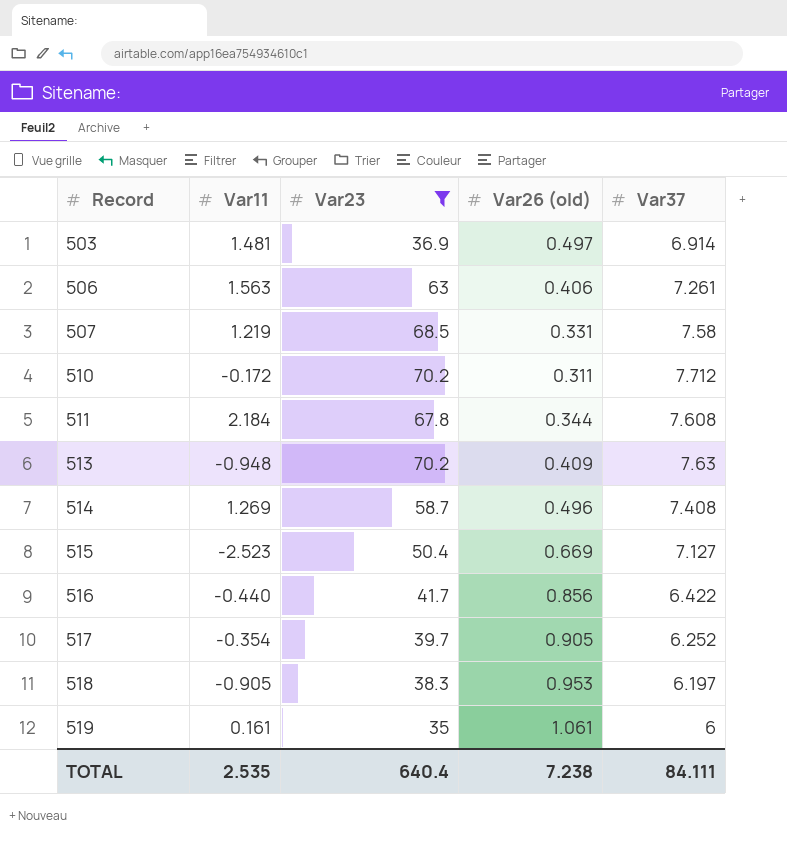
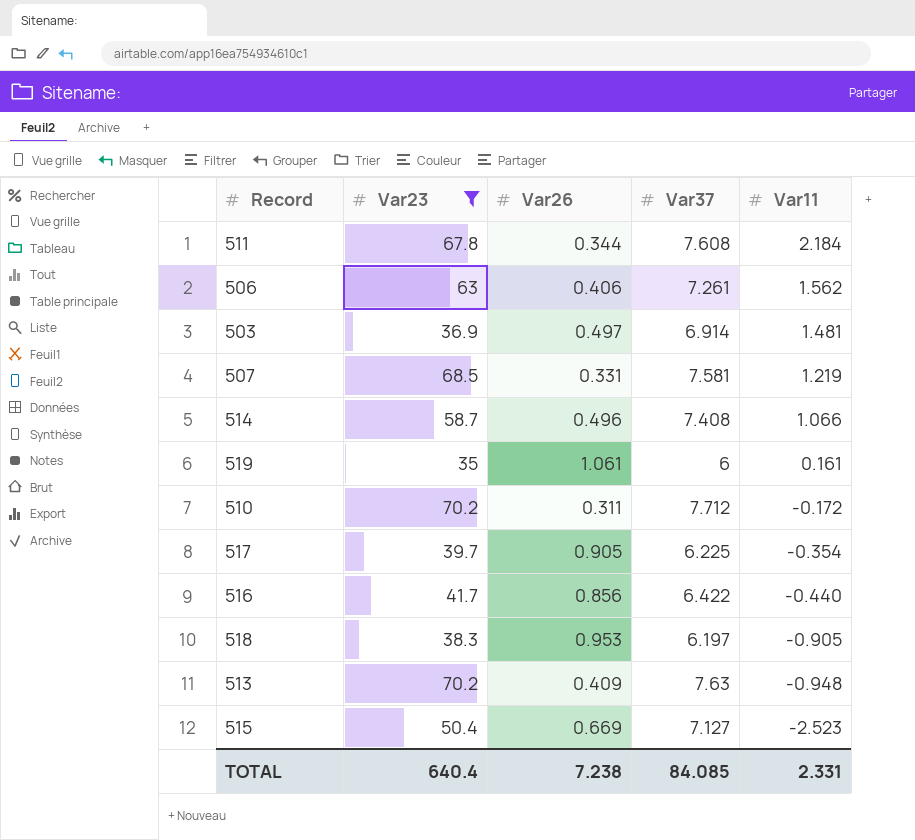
row order: Record ascending -> Var11 descending
column name: Var26 (old) -> Var26
column Var11 | position: 2 -> 5
506 | Var11: 1.563 -> 1.562
507 | Var37: 7.58 -> 7.581
514 | Var11: 1.269 -> 1.066
517 | Var37: 6.252 -> 6.225
TOTAL | Var37: 84.111 -> 84.085
TOTAL | Var11: 2.535 -> 2.331

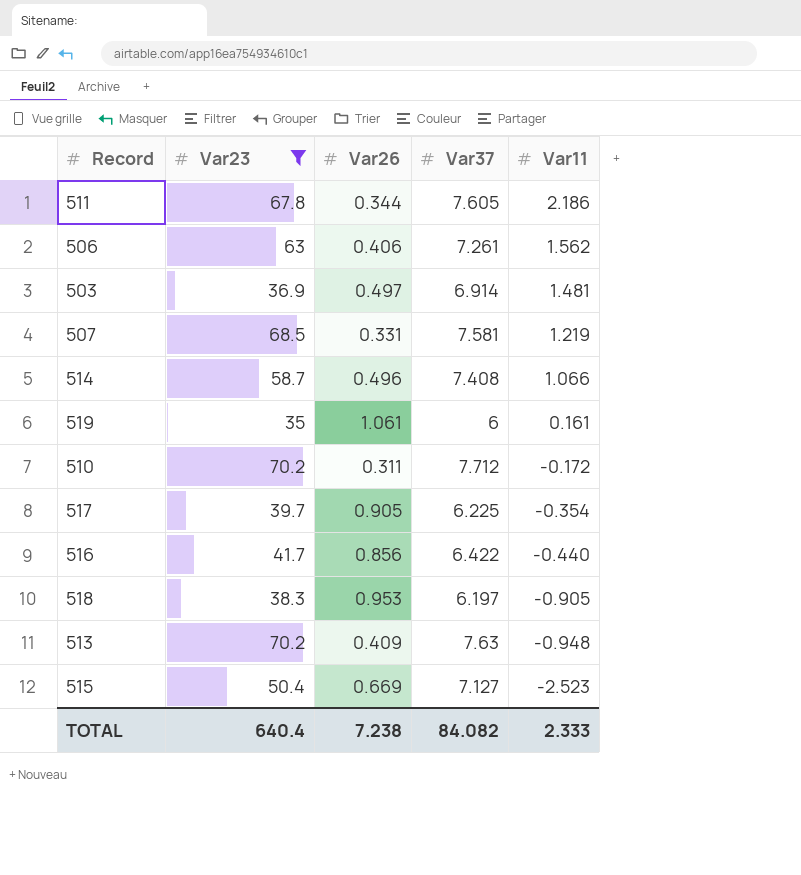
511 | Var37: 7.608 -> 7.605
511 | Var11: 2.184 -> 2.186
TOTAL | Var37: 84.085 -> 84.082
TOTAL | Var11: 2.331 -> 2.333

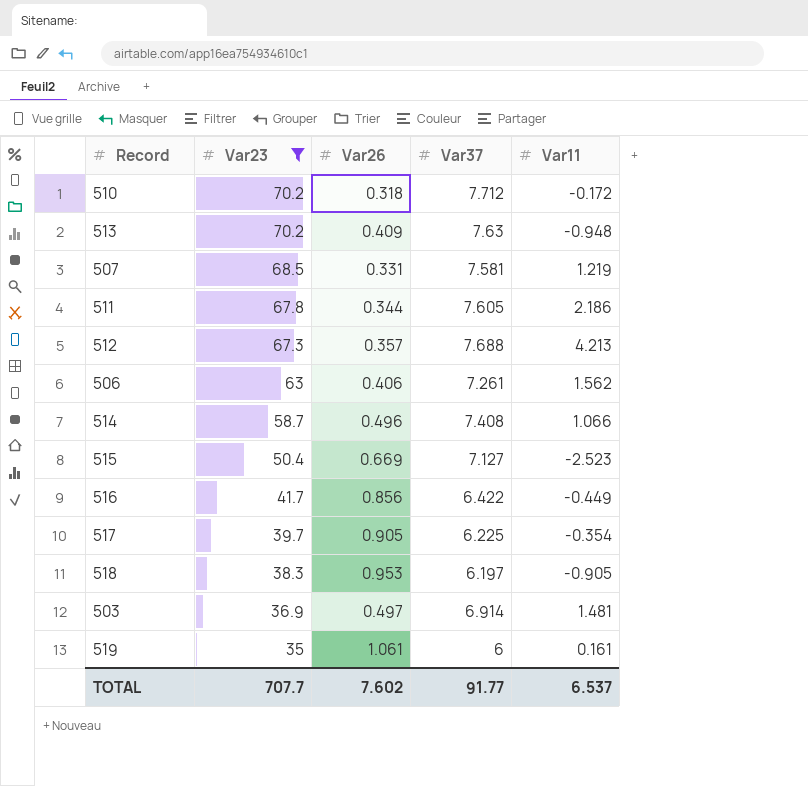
row order: Var11 descending -> Var23 descending
510 | Var26: 0.311 -> 0.318
row 512: none -> 67.3 | 0.357 | 7.688 | 4.213
516 | Var11: -0.440 -> -0.449
TOTAL | Var23: 640.4 -> 707.7
TOTAL | Var26: 7.238 -> 7.602
TOTAL | Var37: 84.082 -> 91.77
TOTAL | Var11: 2.333 -> 6.537

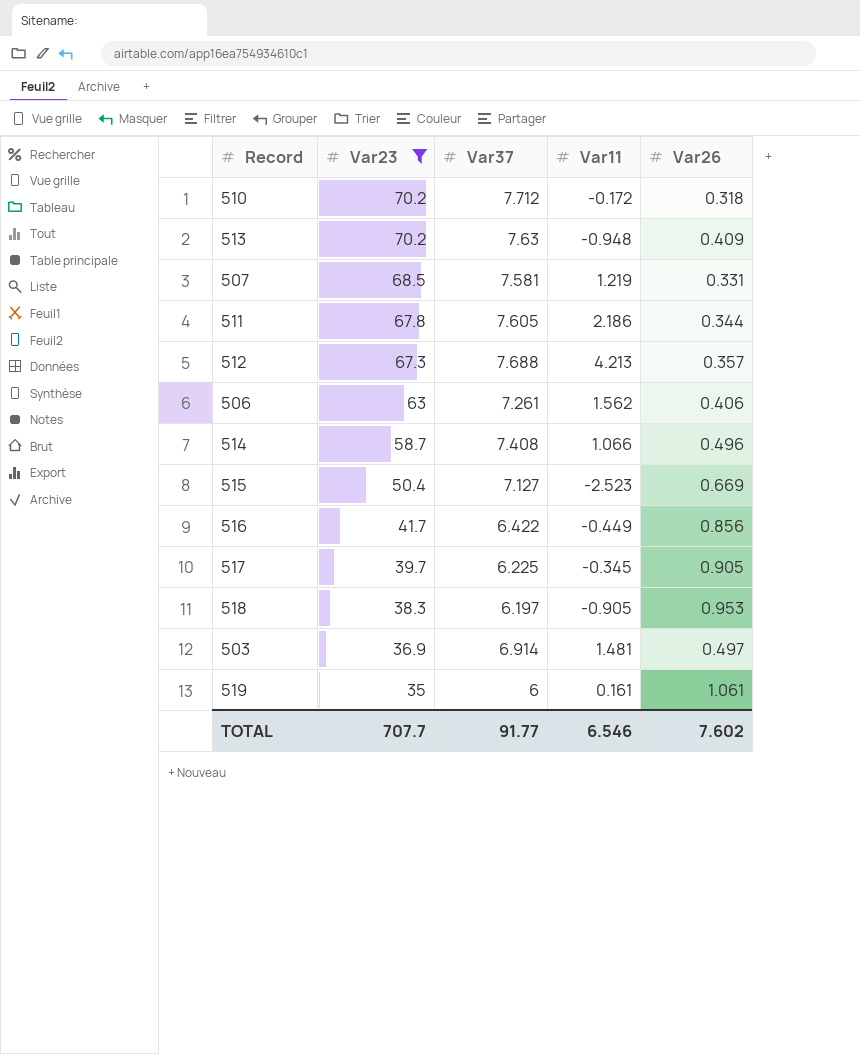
column Var26 | position: 3 -> 5
517 | Var11: -0.354 -> -0.345
TOTAL | Var11: 6.537 -> 6.546

